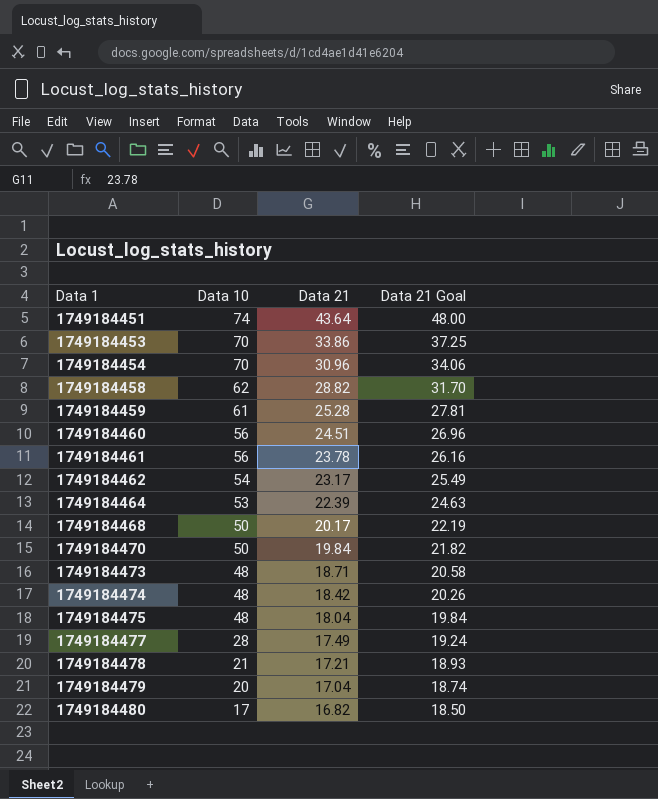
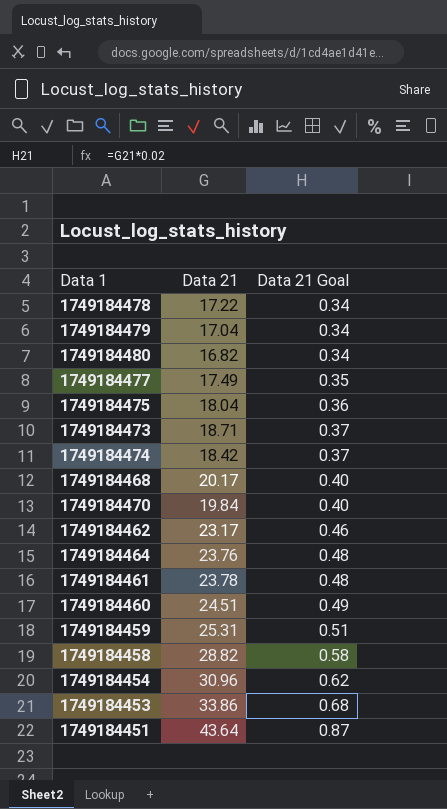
row order: Data 1 ascending -> Data 21 Goal ascending
column Data 10 | position: 2 -> none
column Data 21 Goal | formula: [Data 21] * 1.1 -> [Data 21] * 0.02
1749184478 | Data 21: 17.21 -> 17.22
1749184464 | Data 21: 22.39 -> 23.76
1749184459 | Data 21: 25.28 -> 25.31

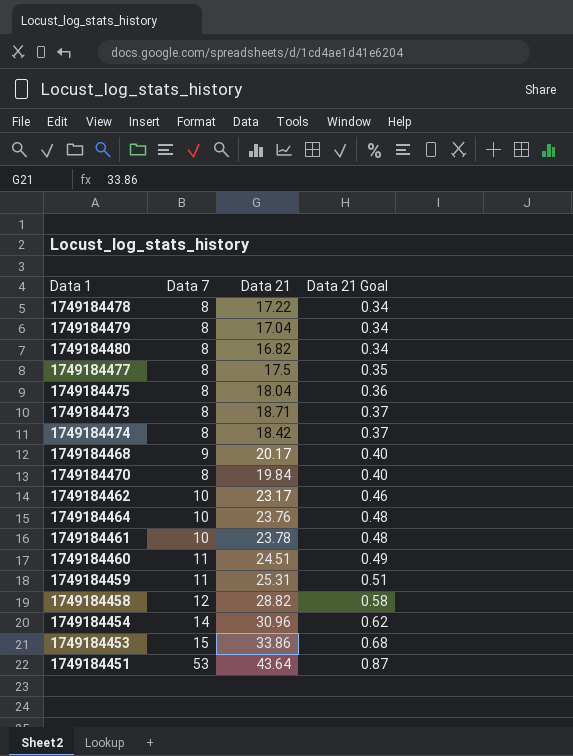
column Data 7 | position: none -> 2
1749184477 | Data 21: 17.49 -> 17.5

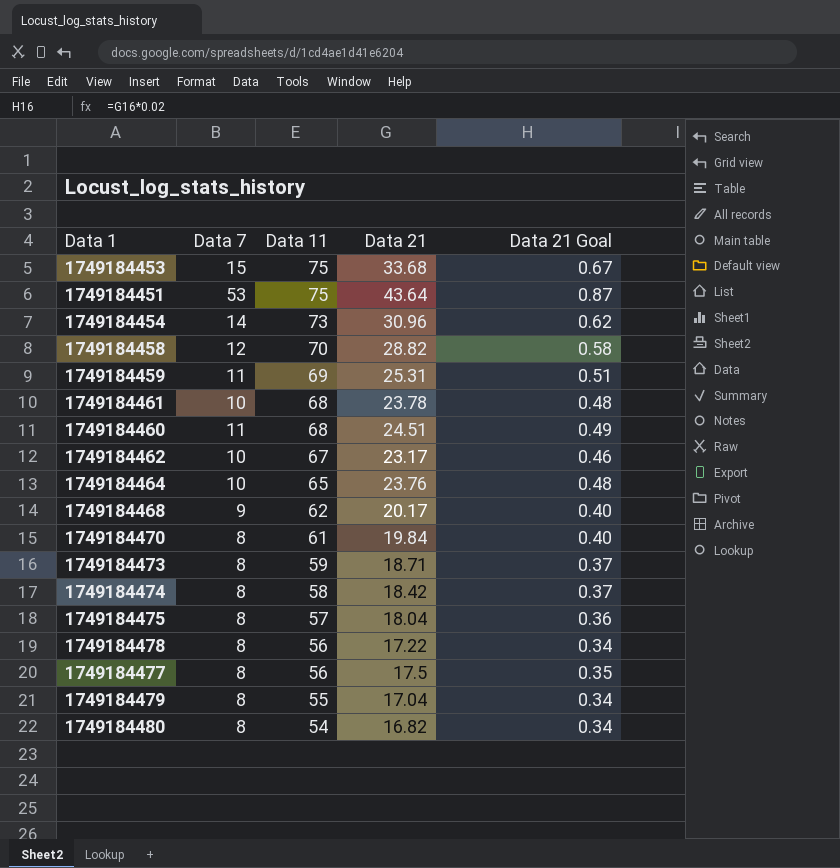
row order: Data 21 Goal ascending -> Data 11 descending
column Data 11 | position: none -> 3
1749184453 | Data 21: 33.86 -> 33.68
1749184453 | Data 21 Goal: 0.68 -> 0.67

